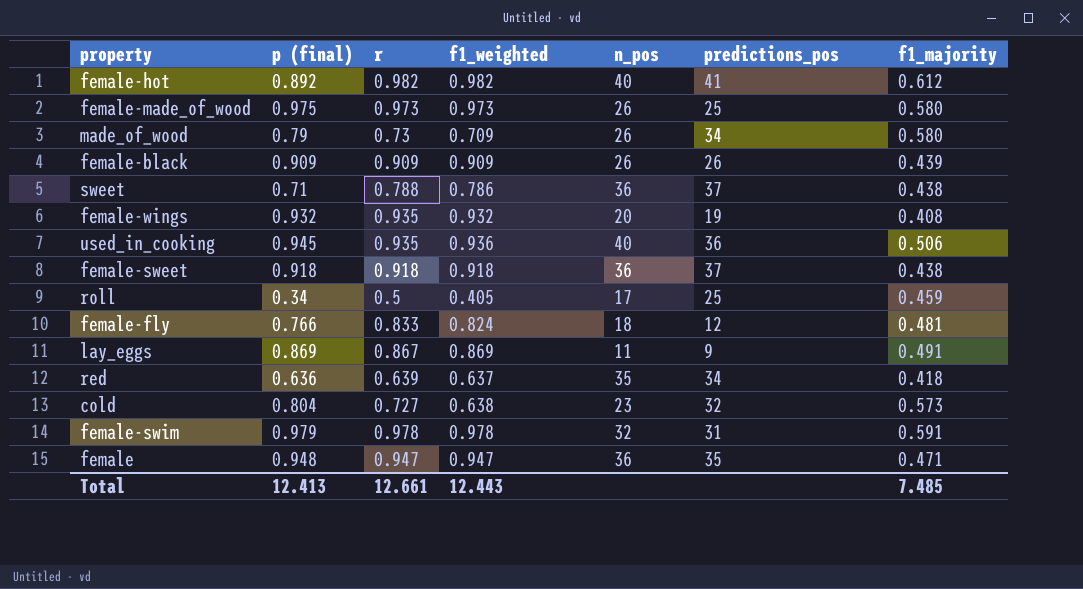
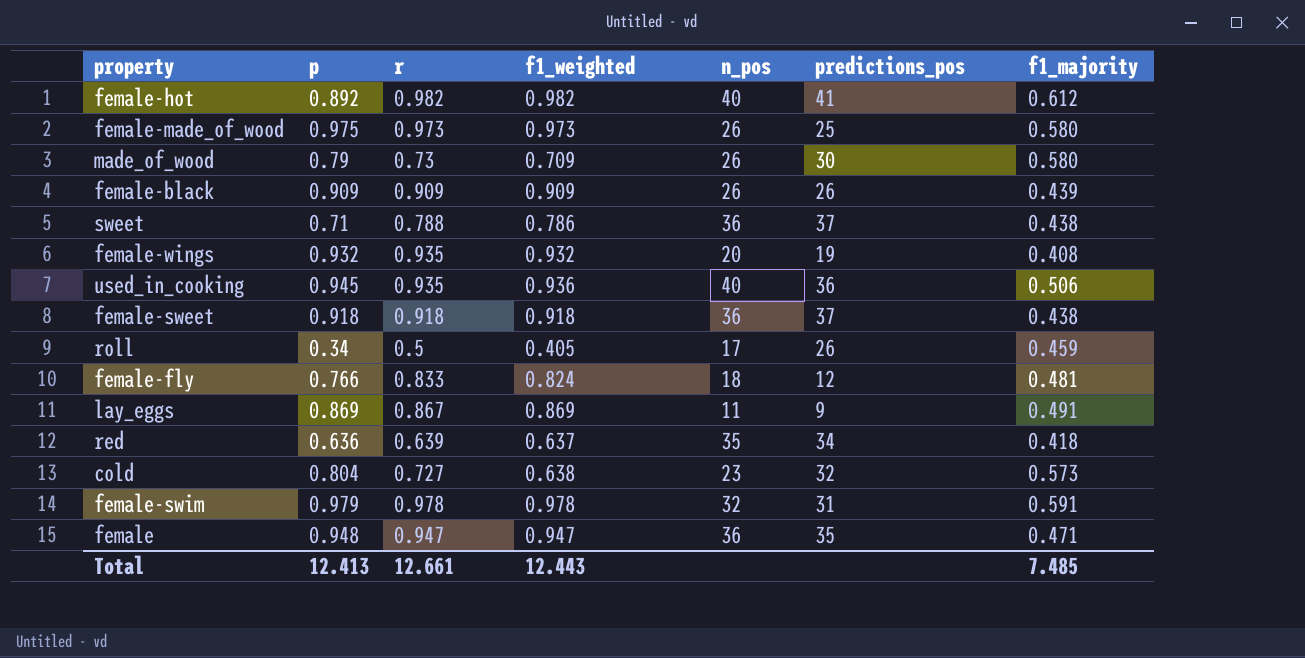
column name: p (final) -> p
made_of_wood | predictions_pos: 34 -> 30
roll | predictions_pos: 25 -> 26

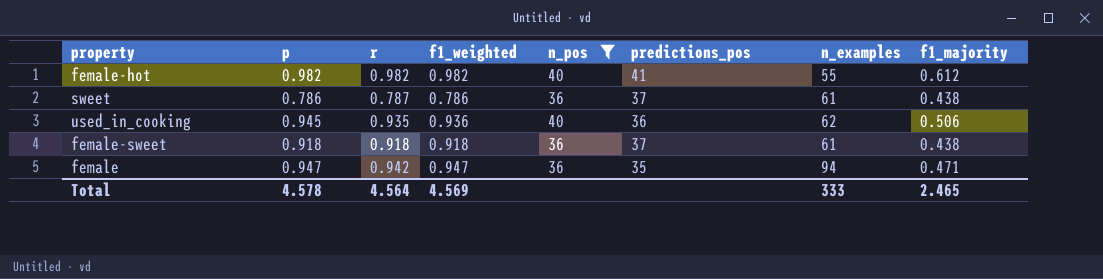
filter: none -> n_pos >= 36
column n_examples | position: none -> 7
female-hot | p: 0.892 -> 0.982
sweet | p: 0.71 -> 0.786
sweet | r: 0.788 -> 0.787
female | p: 0.948 -> 0.947
female | r: 0.947 -> 0.942
Total | p: 12.413 -> 4.578
Total | r: 12.661 -> 4.564
Total | f1_weighted: 12.443 -> 4.569
Total | f1_majority: 7.485 -> 2.465

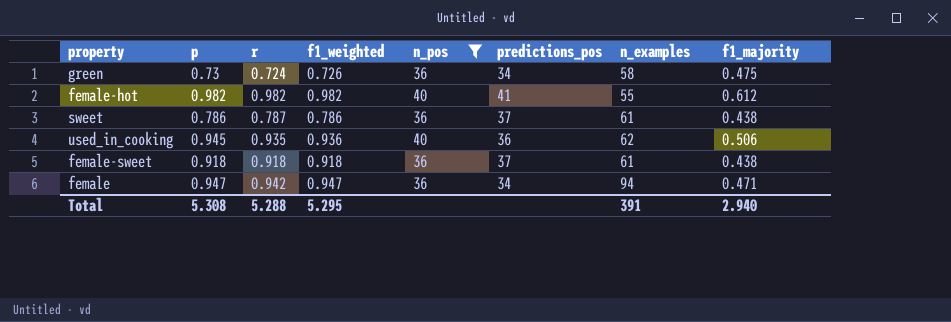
row green: none -> 0.73 | 0.724 | 0.726 | 36 | 34 | 58 | 0.475
female | predictions_pos: 35 -> 34
Total | p: 4.578 -> 5.308
Total | r: 4.564 -> 5.288
Total | f1_weighted: 4.569 -> 5.295
Total | n_examples: 333 -> 391
Total | f1_majority: 2.465 -> 2.940

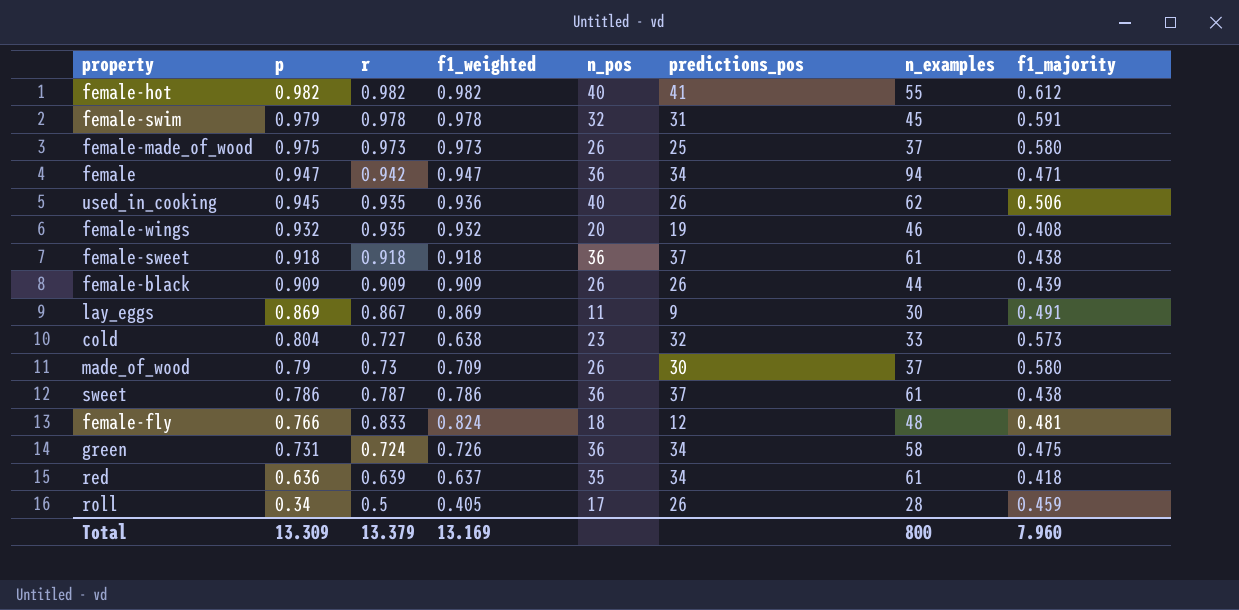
filter: n_pos >= 36 -> none
row order: none -> p descending
used_in_cooking | predictions_pos: 36 -> 26
green | p: 0.73 -> 0.731
Total | p: 5.308 -> 13.309
Total | r: 5.288 -> 13.379
Total | f1_weighted: 5.295 -> 13.169
Total | n_examples: 391 -> 800
Total | f1_majority: 2.940 -> 7.960

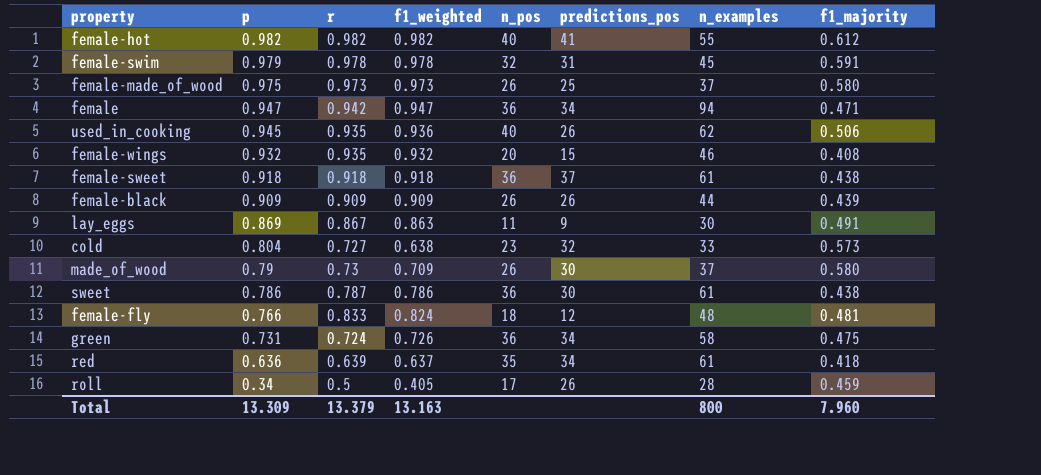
female-wings | predictions_pos: 19 -> 15
lay_eggs | f1_weighted: 0.869 -> 0.863
sweet | predictions_pos: 37 -> 30
Total | f1_weighted: 13.169 -> 13.163

